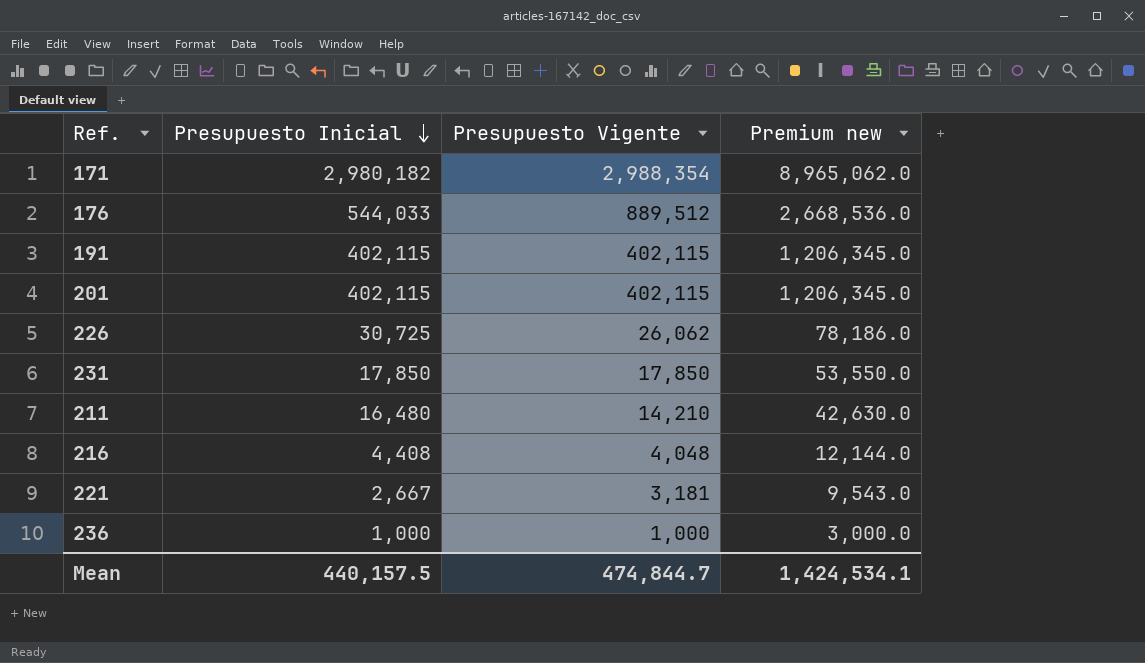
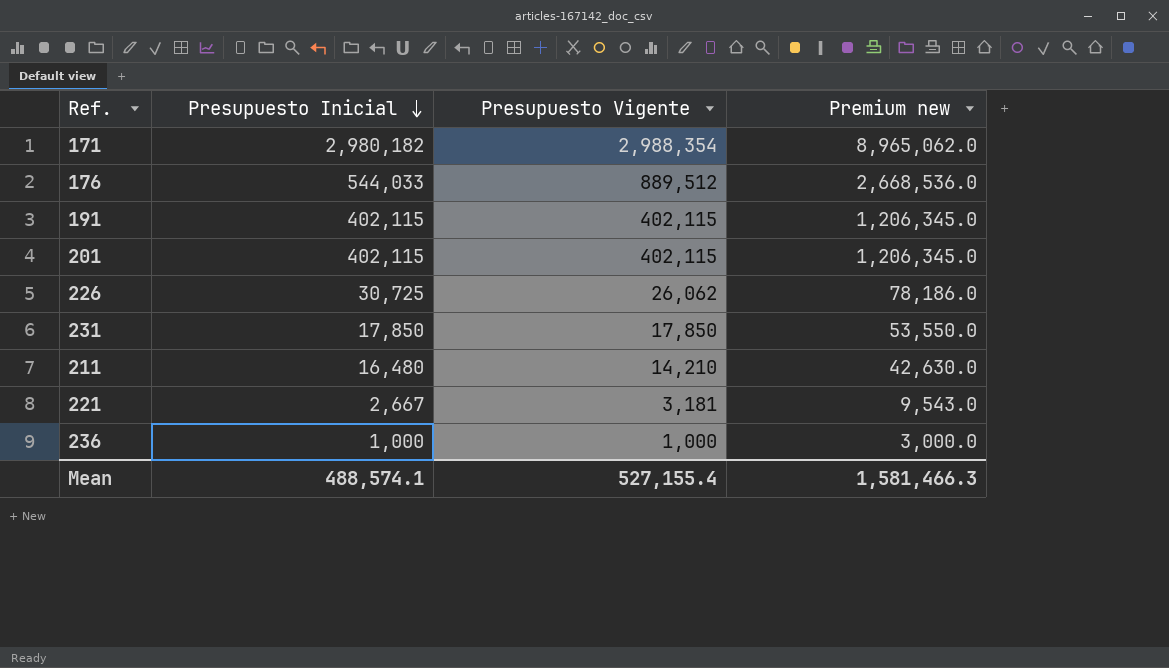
row 216: 4,408 | 4,048 | 12,144.0 -> none
Mean | Presupuesto Inicial: 440,157.5 -> 488,574.1
Mean | Presupuesto Vigente: 474,844.7 -> 527,155.4
Mean | Premium new: 1,424,534.1 -> 1,581,466.3

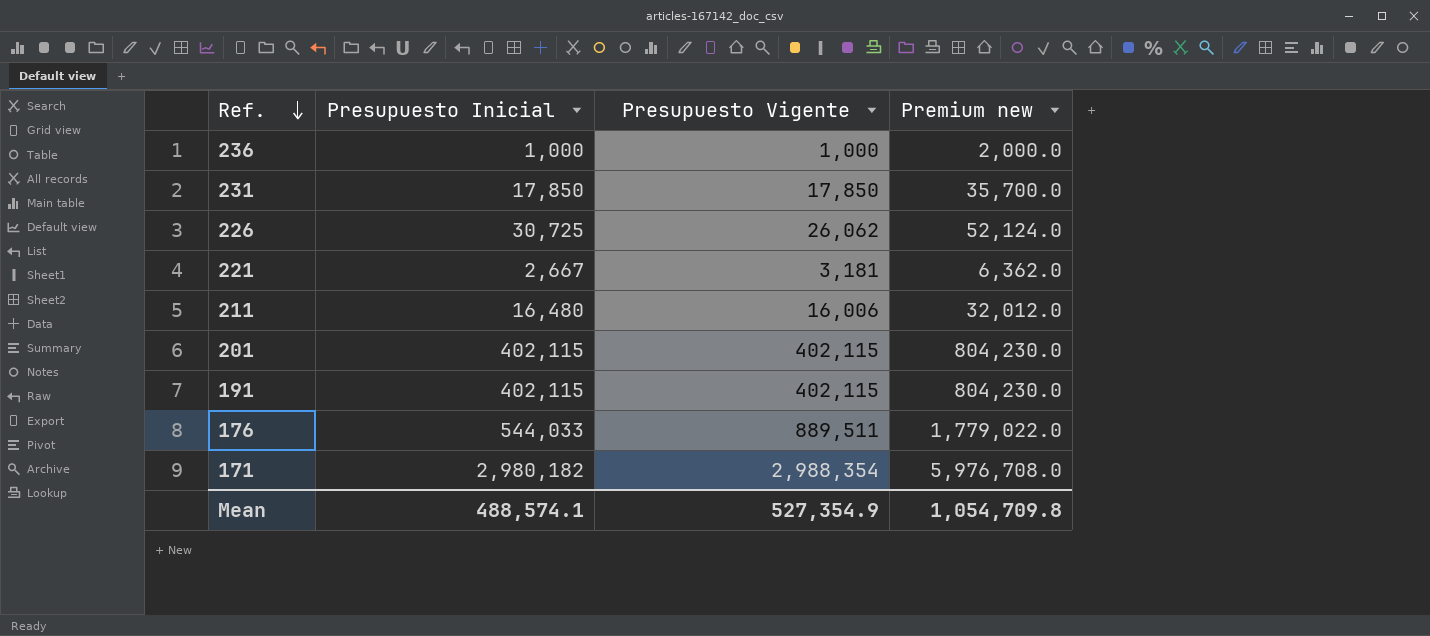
row order: Presupuesto Inicial descending -> Ref. descending
column Premium new | formula: [Presupuesto Vigente] * 3 -> [Presupuesto Vigente] * 2
211 | Presupuesto Vigente: 14,210 -> 16,006
176 | Presupuesto Vigente: 889,512 -> 889,511
Mean | Presupuesto Vigente: 527,155.4 -> 527,354.9
Mean | Premium new: 1,581,466.3 -> 1,054,709.8

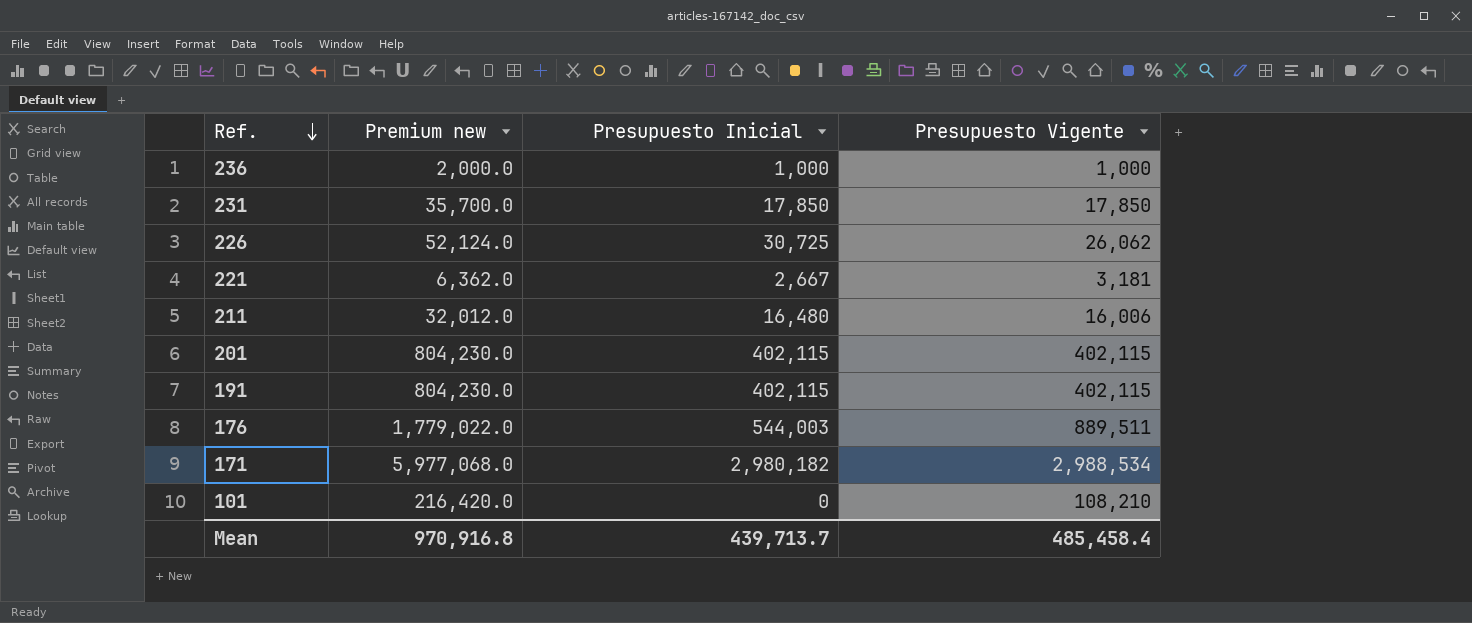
column Premium new | position: 4 -> 2
176 | Presupuesto Inicial: 544,033 -> 544,003
171 | Premium new: 5,976,708.0 -> 5,977,068.0
171 | Presupuesto Vigente: 2,988,354 -> 2,988,534
row 101: none -> 216,420.0 | 0 | 108,210
Mean | Premium new: 1,054,709.8 -> 970,916.8
Mean | Presupuesto Inicial: 488,574.1 -> 439,713.7
Mean | Presupuesto Vigente: 527,354.9 -> 485,458.4

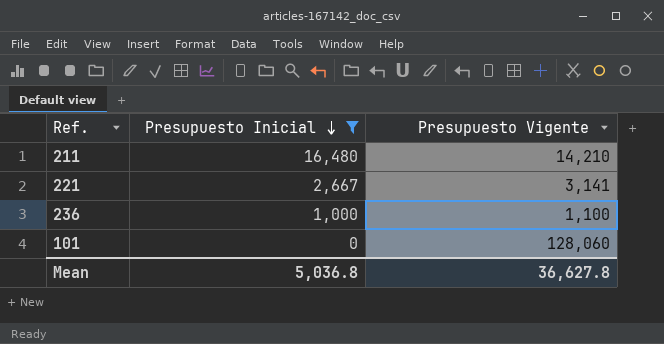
filter: none -> Presupuesto Inicial <= 16,480
row order: Ref. descending -> Presupuesto Inicial descending
column Premium new | formula: [Presupuesto Vigente] * 2 -> none
211 | Presupuesto Vigente: 16,006 -> 14,210
221 | Presupuesto Vigente: 3,181 -> 3,141
236 | Presupuesto Vigente: 1,000 -> 1,100
101 | Presupuesto Vigente: 108,210 -> 128,060
Mean | Presupuesto Inicial: 439,713.7 -> 5,036.8
Mean | Presupuesto Vigente: 485,458.4 -> 36,627.8

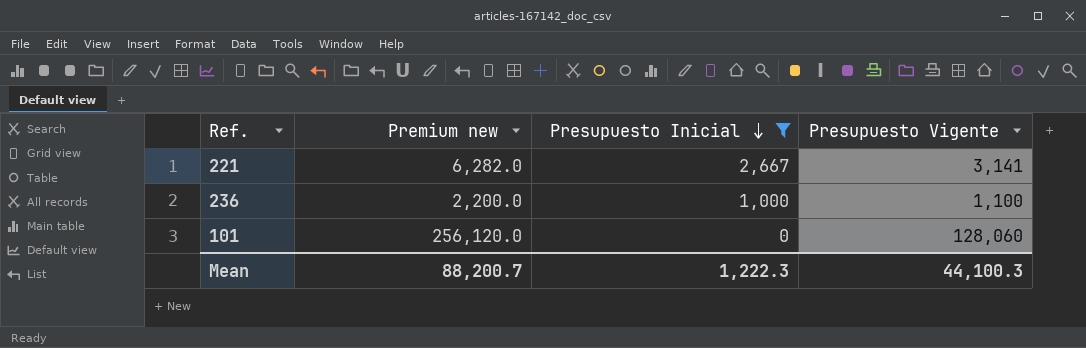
column Premium new | formula: none -> [Presupuesto Vigente] * 2
row 211: 16,480 | 14,210 -> none
Mean | Presupuesto Inicial: 5,036.8 -> 1,222.3
Mean | Presupuesto Vigente: 36,627.8 -> 44,100.3

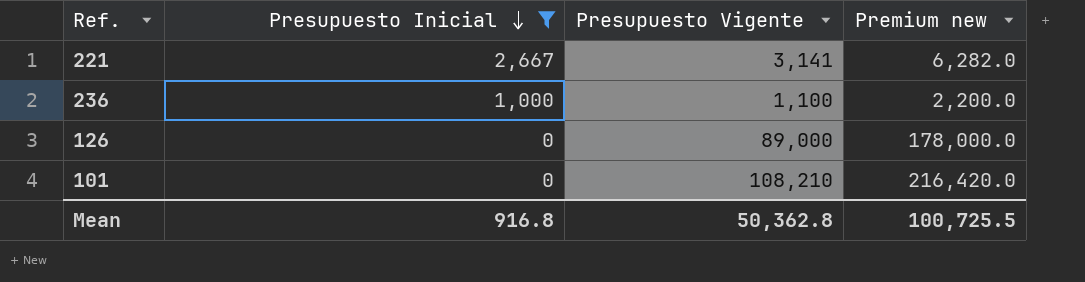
column Premium new | position: 2 -> 4
row 126: none -> 0 | 89,000 | 178,000.0
101 | Presupuesto Vigente: 128,060 -> 108,210
101 | Premium new: 256,120.0 -> 216,420.0
Mean | Presupuesto Inicial: 1,222.3 -> 916.8
Mean | Presupuesto Vigente: 44,100.3 -> 50,362.8
Mean | Premium new: 88,200.7 -> 100,725.5

